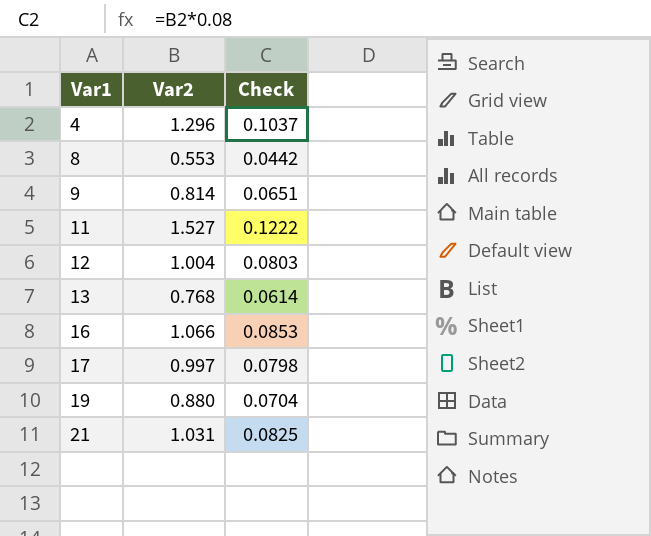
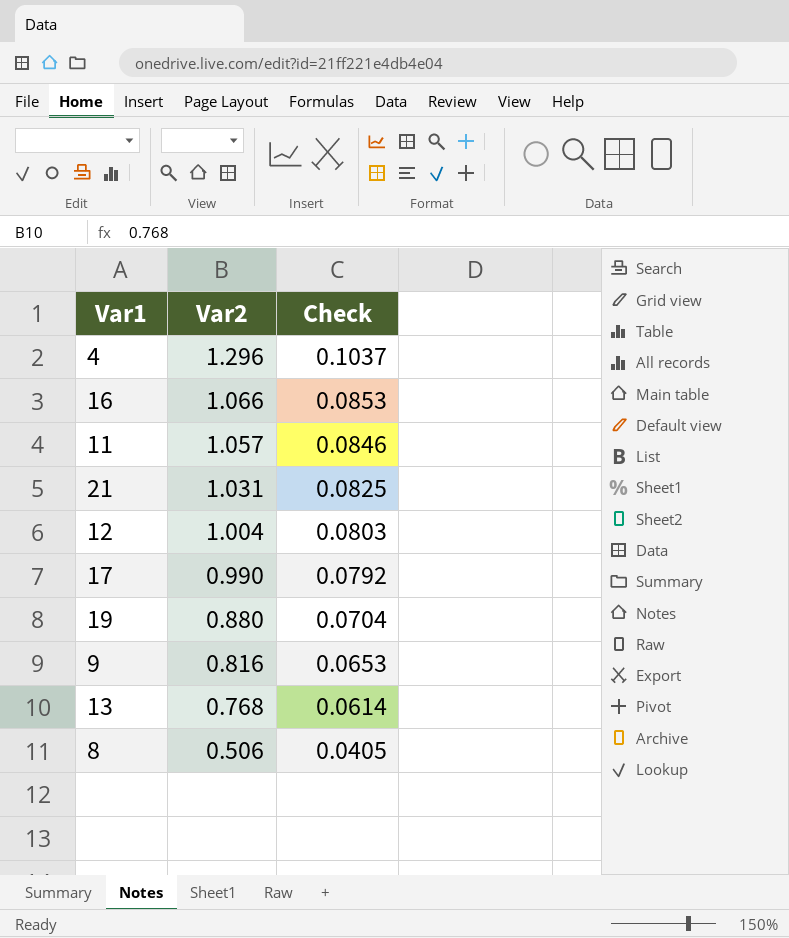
row order: Var1 ascending -> Var2 descending
11 | Var2: 1.527 -> 1.057
11 | Check: 0.1222 -> 0.0846
17 | Var2: 0.997 -> 0.990
17 | Check: 0.0798 -> 0.0792
9 | Var2: 0.814 -> 0.816
9 | Check: 0.0651 -> 0.0653
8 | Var2: 0.553 -> 0.506
8 | Check: 0.0442 -> 0.0405

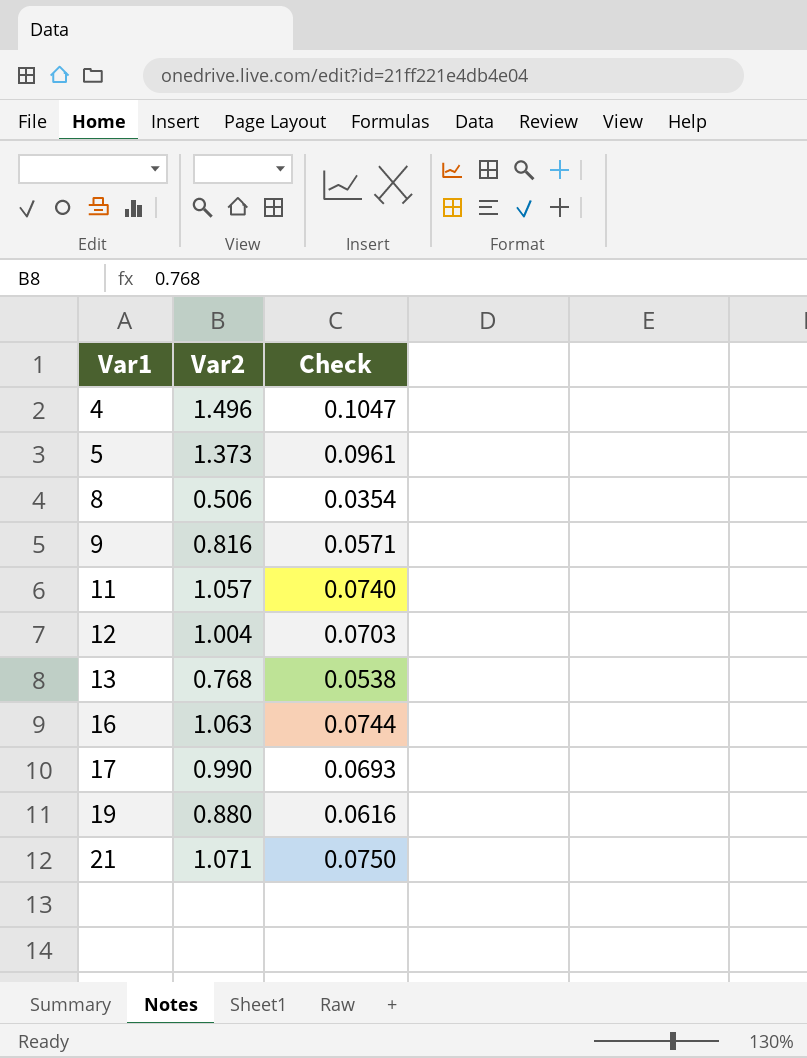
row order: Var2 descending -> Var1 ascending
column Check | formula: [Var2] * 0.08 -> [Var2] * 0.07
4 | Var2: 1.296 -> 1.496
row 5: none -> 1.373 | 0.0961
16 | Var2: 1.066 -> 1.063
21 | Var2: 1.031 -> 1.071

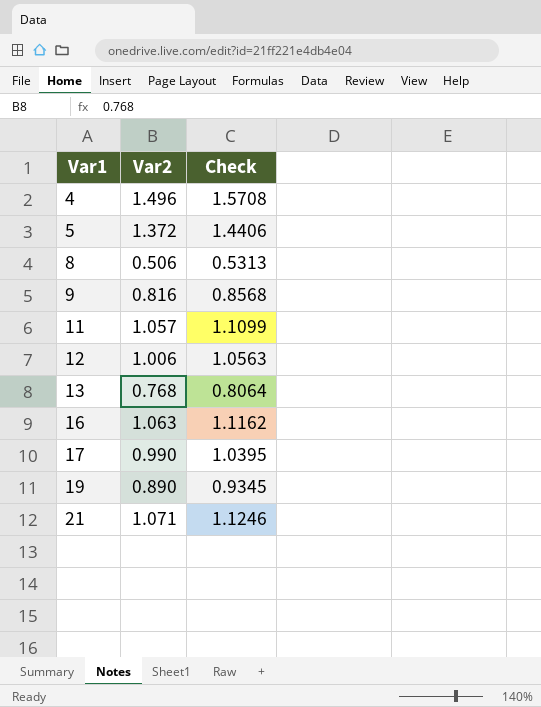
column Check | formula: [Var2] * 0.07 -> [Var2] * 1.05
5 | Var2: 1.373 -> 1.372
12 | Var2: 1.004 -> 1.006
19 | Var2: 0.880 -> 0.890

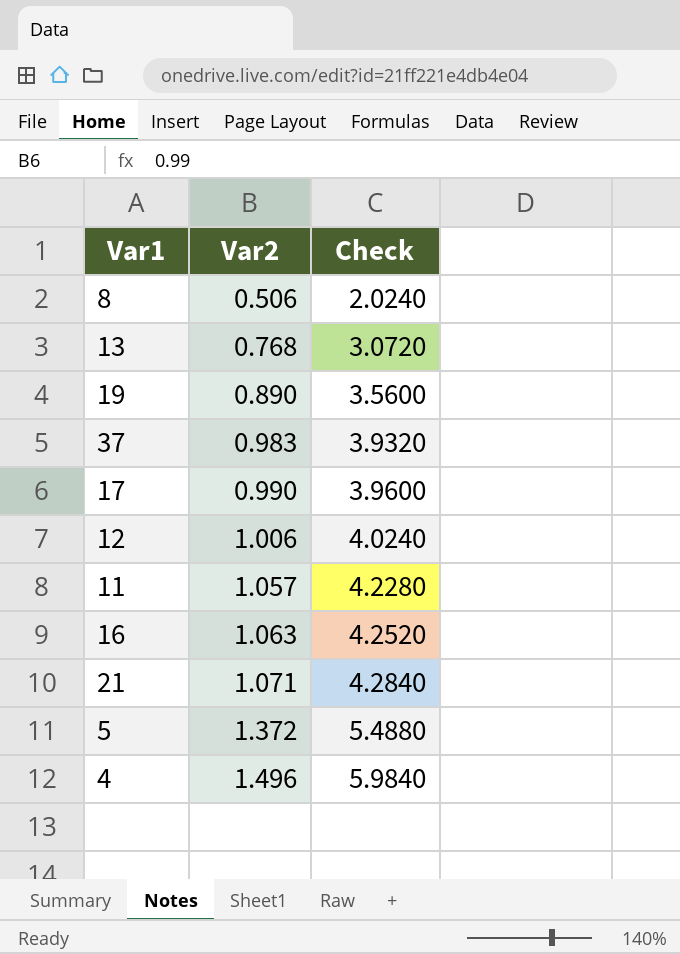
row order: Var1 ascending -> Var2 ascending
column Check | formula: [Var2] * 1.05 -> [Var2] * 4
row 9: 0.816 | 0.8568 -> none
row 37: none -> 0.983 | 3.9320

